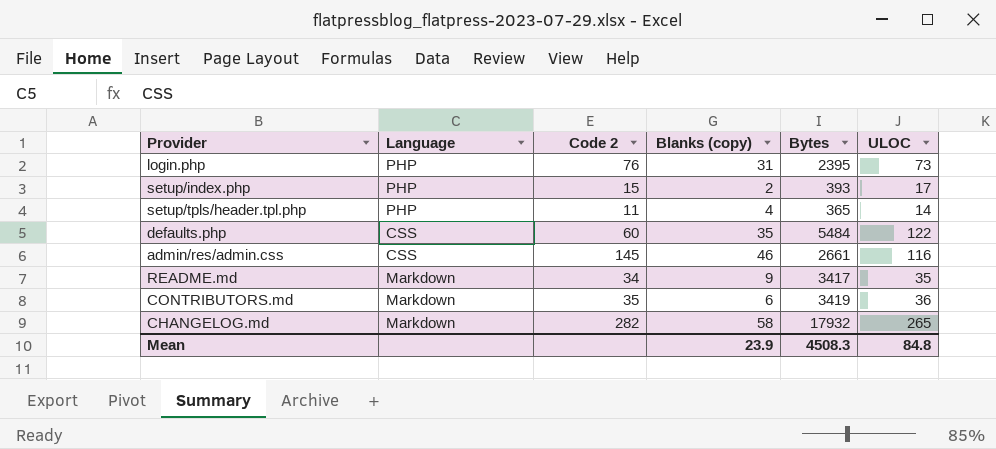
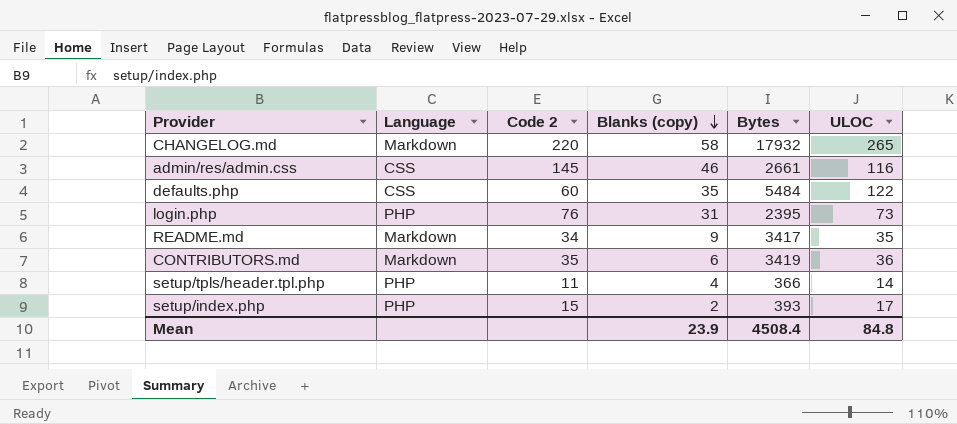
row order: none -> Blanks (copy) descending
CHANGELOG.md | Code 2: 282 -> 220
setup/tpls/header.tpl.php | Bytes: 365 -> 366
Mean | Bytes: 4508.3 -> 4508.4

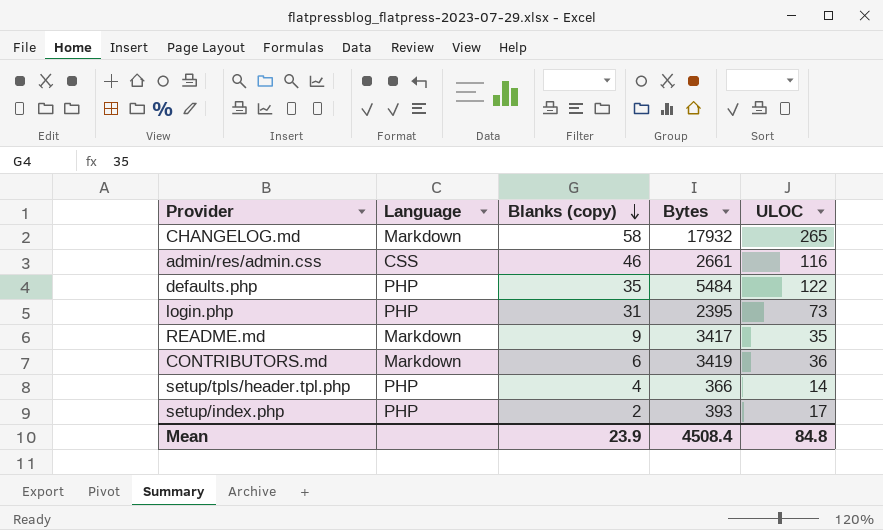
column Code 2 | position: 3 -> none
defaults.php | Language: CSS -> PHP

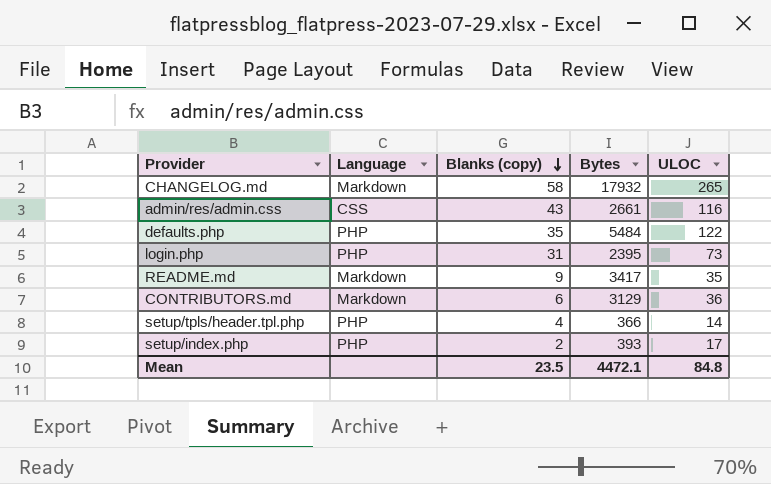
admin/res/admin.css | Blanks (copy): 46 -> 43
CONTRIBUTORS.md | Bytes: 3419 -> 3129
Mean | Blanks (copy): 23.9 -> 23.5
Mean | Bytes: 4508.4 -> 4472.1

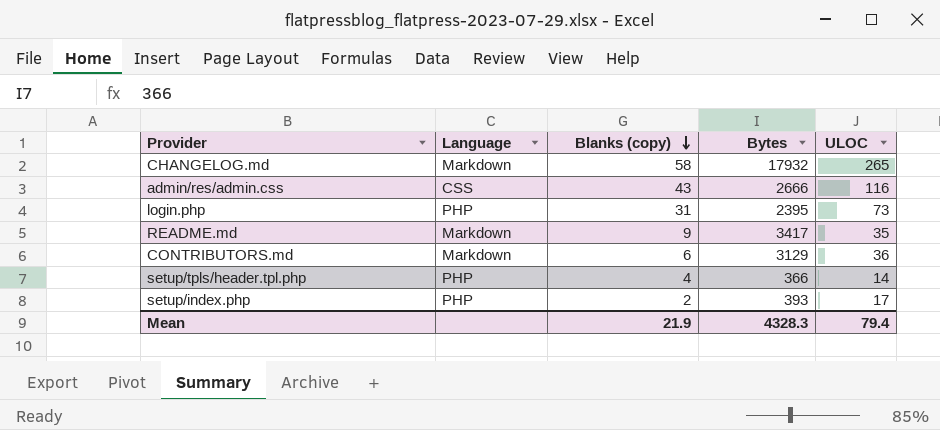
row defaults.php: PHP | 35 | 5484 | 122 -> none
admin/res/admin.css | Bytes: 2661 -> 2666
Mean | Blanks (copy): 23.5 -> 21.9
Mean | Bytes: 4472.1 -> 4328.3
Mean | ULOC: 84.8 -> 79.4

